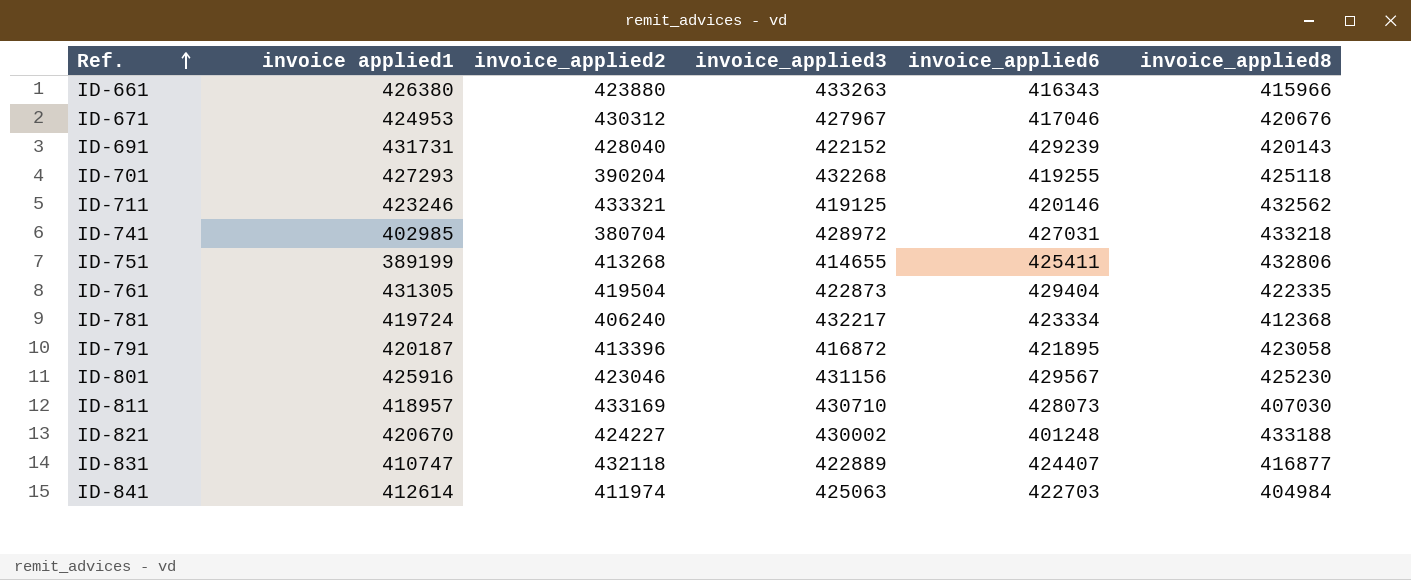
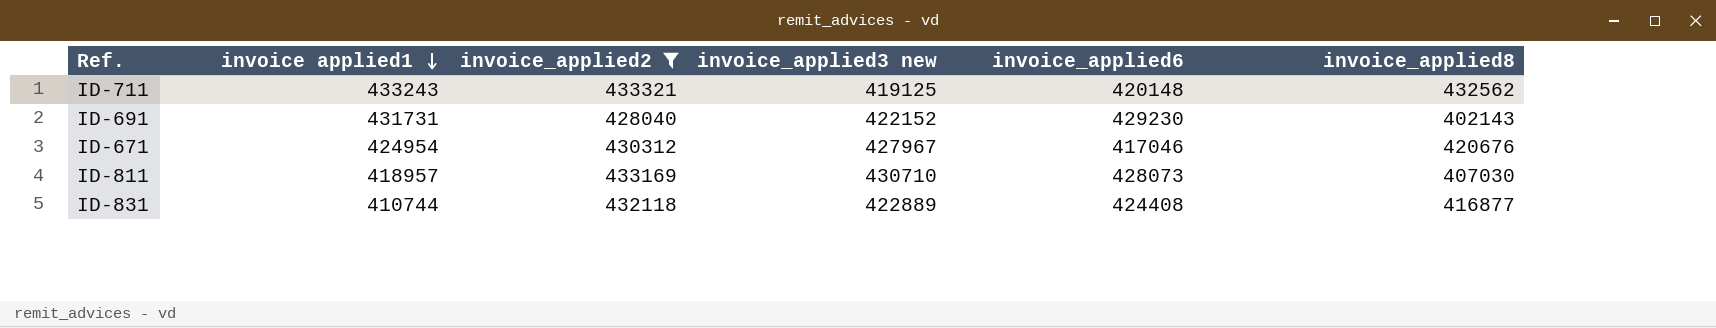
filter: none -> invoice_applied2 >= 428040
row order: Ref. ascending -> invoice applied1 descending
column name: invoice_applied3 -> invoice_applied3 new
ID-711 | invoice applied1: 423246 -> 433243
ID-711 | invoice_applied6: 420146 -> 420148
ID-691 | invoice_applied6: 429239 -> 429230
ID-691 | invoice_applied8: 420143 -> 402143
ID-671 | invoice applied1: 424953 -> 424954
ID-831 | invoice applied1: 410747 -> 410744
ID-831 | invoice_applied6: 424407 -> 424408

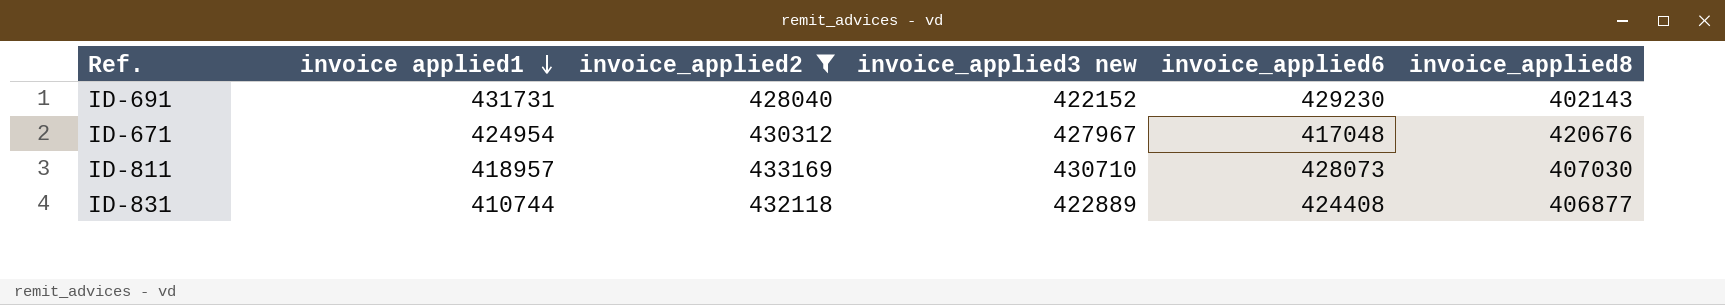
row ID-711: 433243 | 433321 | 419125 | 420148 | 432562 -> none
ID-671 | invoice_applied6: 417046 -> 417048
ID-831 | invoice_applied8: 416877 -> 406877

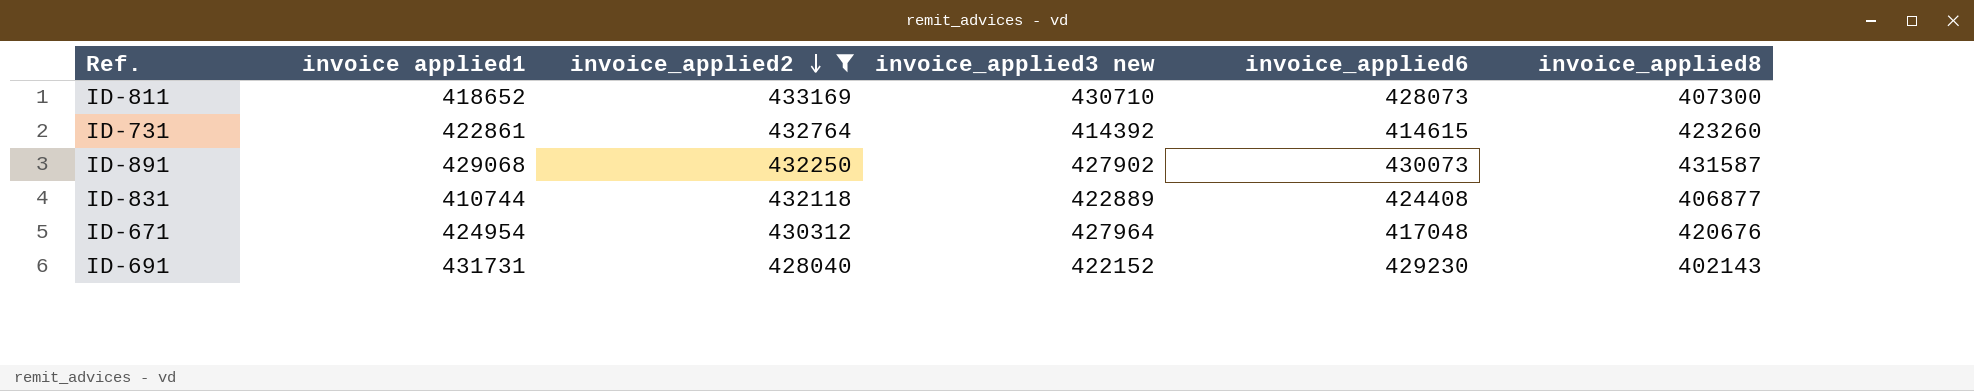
row order: invoice applied1 descending -> invoice_applied2 descending
ID-811 | invoice applied1: 418957 -> 418652
ID-811 | invoice_applied8: 407030 -> 407300
row ID-731: none -> 422861 | 432764 | 414392 | 414615 | 423260
row ID-891: none -> 429068 | 432250 | 427902 | 430073 | 431587
ID-671 | invoice_applied3 new: 427967 -> 427964

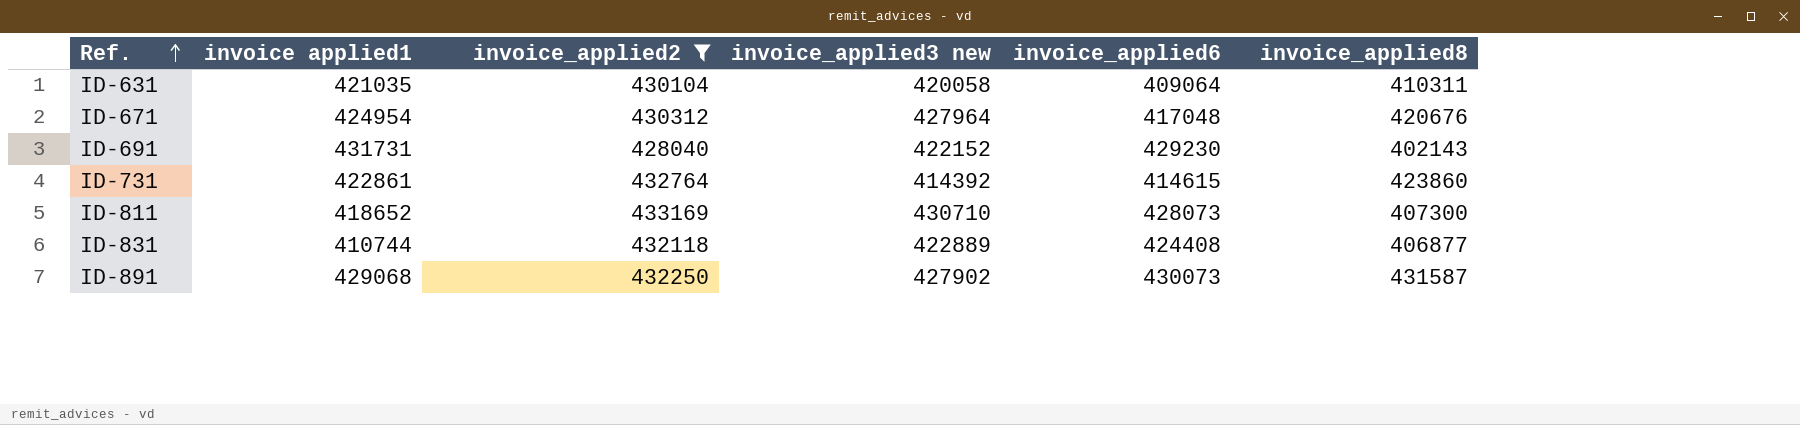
row order: invoice_applied2 descending -> Ref. ascending
row ID-631: none -> 421035 | 430104 | 420058 | 409064 | 410311
ID-731 | invoice_applied8: 423260 -> 423860

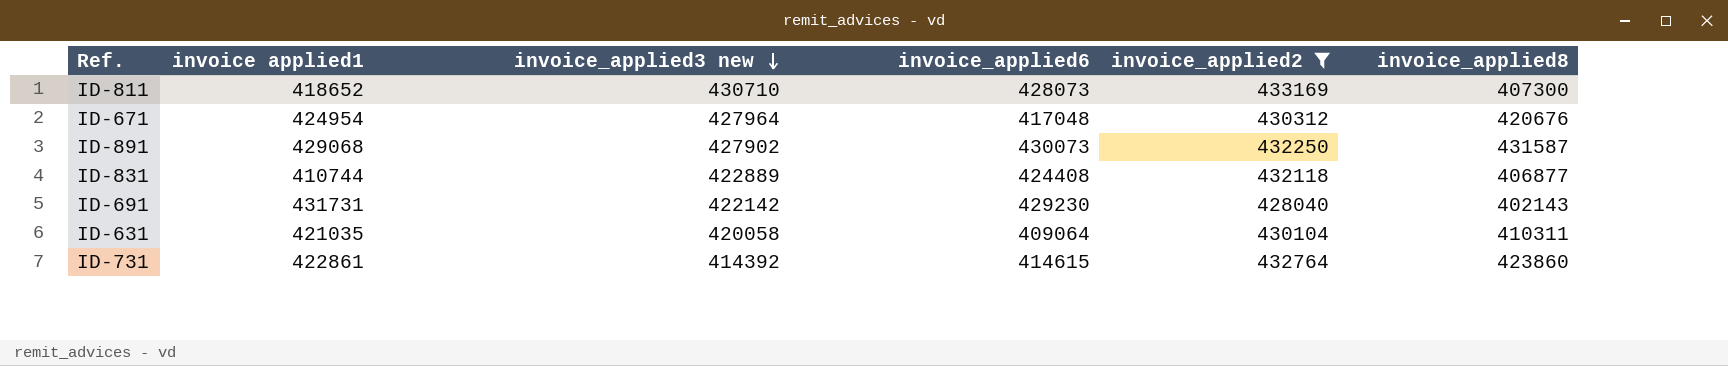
row order: Ref. ascending -> invoice_applied3 new descending
column invoice_applied2 | position: 3 -> 5
ID-691 | invoice_applied3 new: 422152 -> 422142

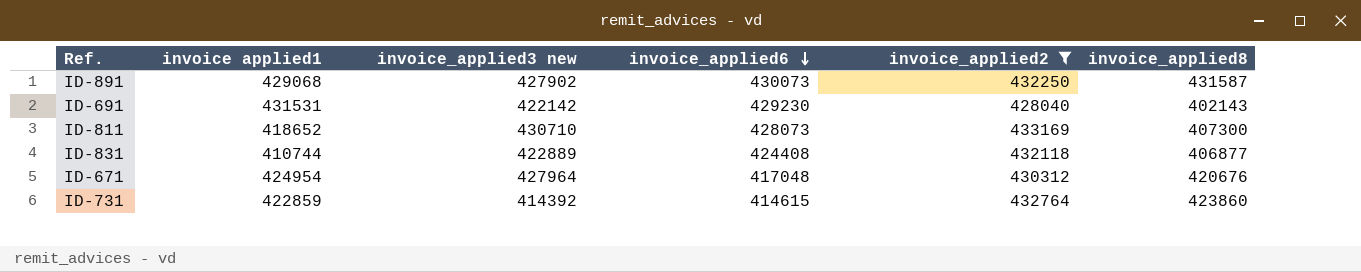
row order: invoice_applied3 new descending -> invoice_applied6 descending
row ID-631: 421035 | 420058 | 409064 | 430104 | 410311 -> none
ID-691 | invoice applied1: 431731 -> 431531
ID-731 | invoice applied1: 422861 -> 422859

